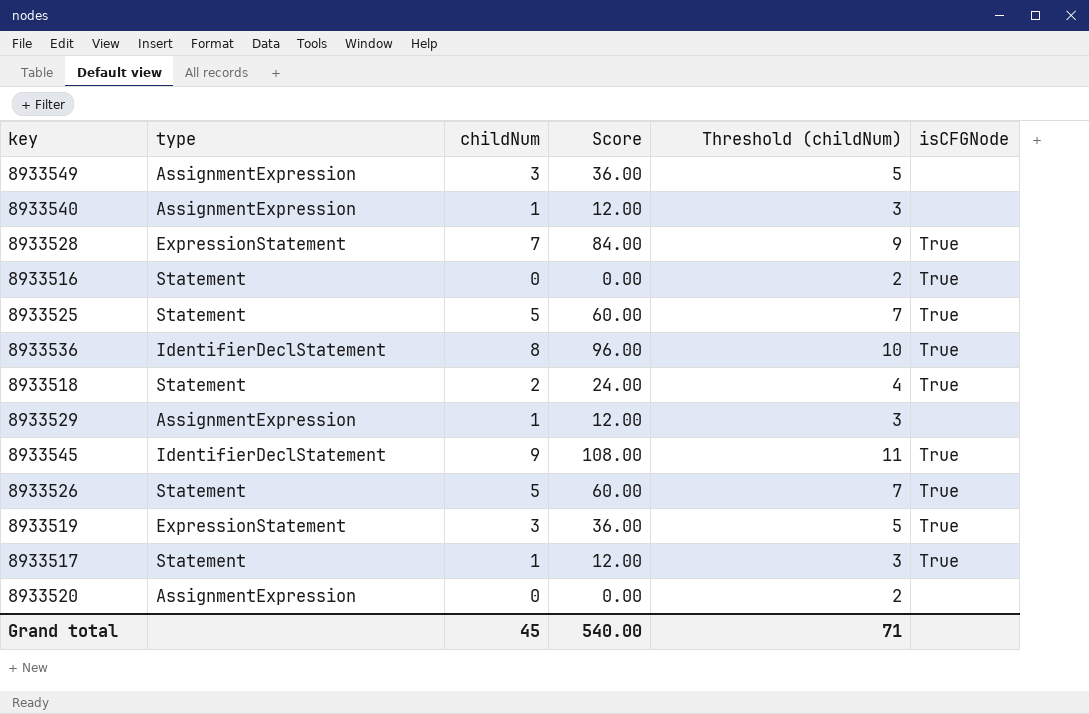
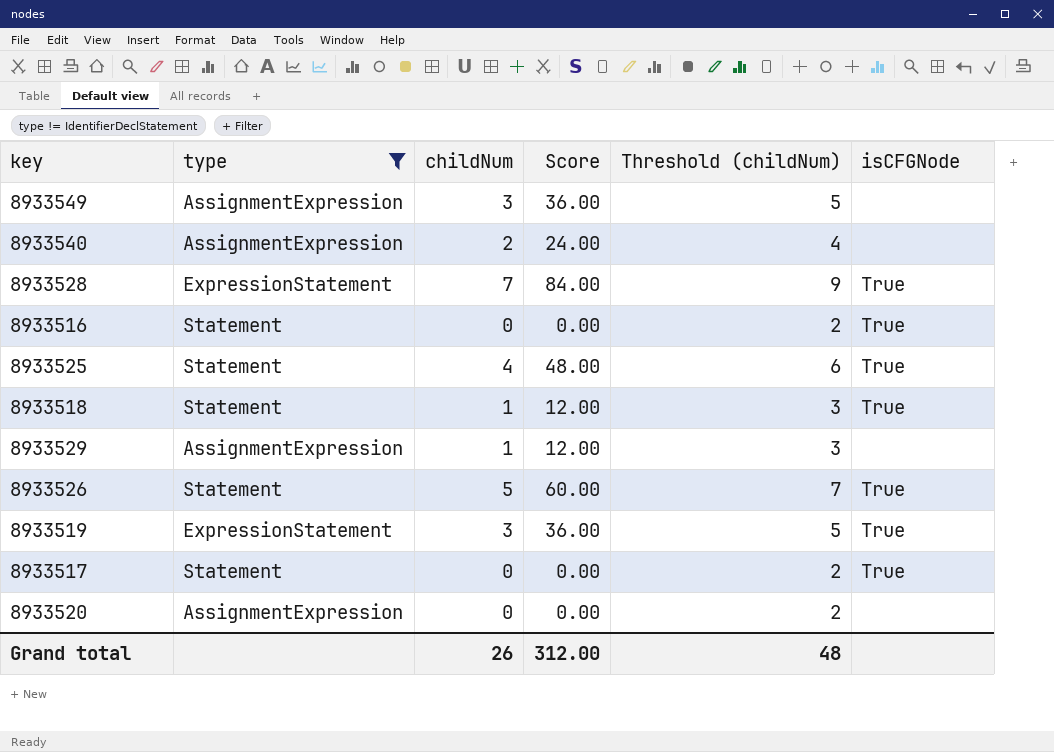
filter: none -> type != IdentifierDeclStatement
8933540 | childNum: 1 -> 2
8933540 | Score: 12.00 -> 24.00
8933540 | Threshold (childNum): 3 -> 4
8933525 | childNum: 5 -> 4
8933525 | Score: 60.00 -> 48.00
8933525 | Threshold (childNum): 7 -> 6
8933518 | childNum: 2 -> 1
8933518 | Score: 24.00 -> 12.00
8933518 | Threshold (childNum): 4 -> 3
8933517 | childNum: 1 -> 0
8933517 | Score: 12.00 -> 0.00
8933517 | Threshold (childNum): 3 -> 2
Grand total | childNum: 45 -> 26
Grand total | Score: 540.00 -> 312.00
Grand total | Threshold (childNum): 71 -> 48

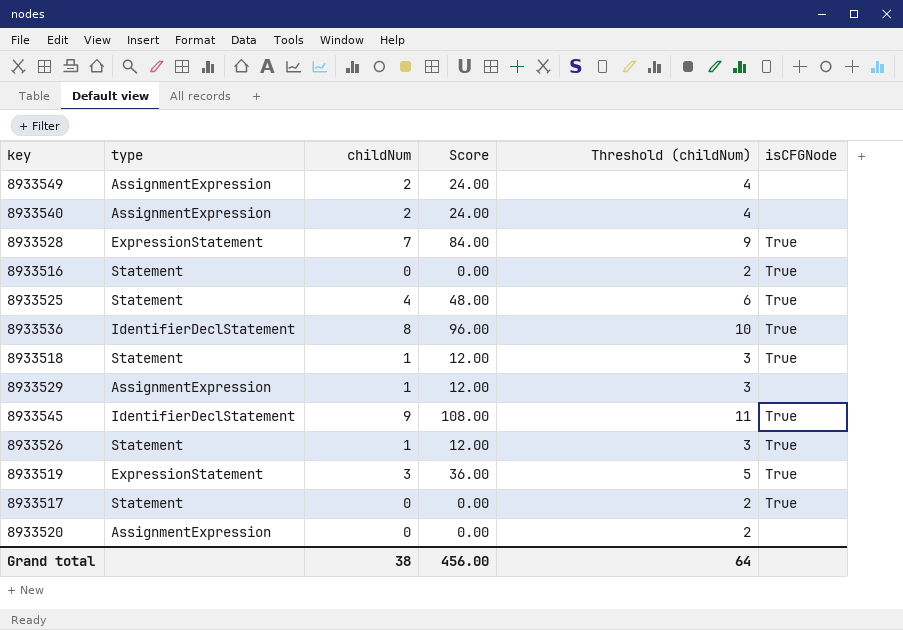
filter: type != IdentifierDeclStatement -> none
8933549 | childNum: 3 -> 2
8933549 | Score: 36.00 -> 24.00
8933549 | Threshold (childNum): 5 -> 4
8933526 | childNum: 5 -> 1
8933526 | Score: 60.00 -> 12.00
8933526 | Threshold (childNum): 7 -> 3
Grand total | childNum: 26 -> 38
Grand total | Score: 312.00 -> 456.00
Grand total | Threshold (childNum): 48 -> 64

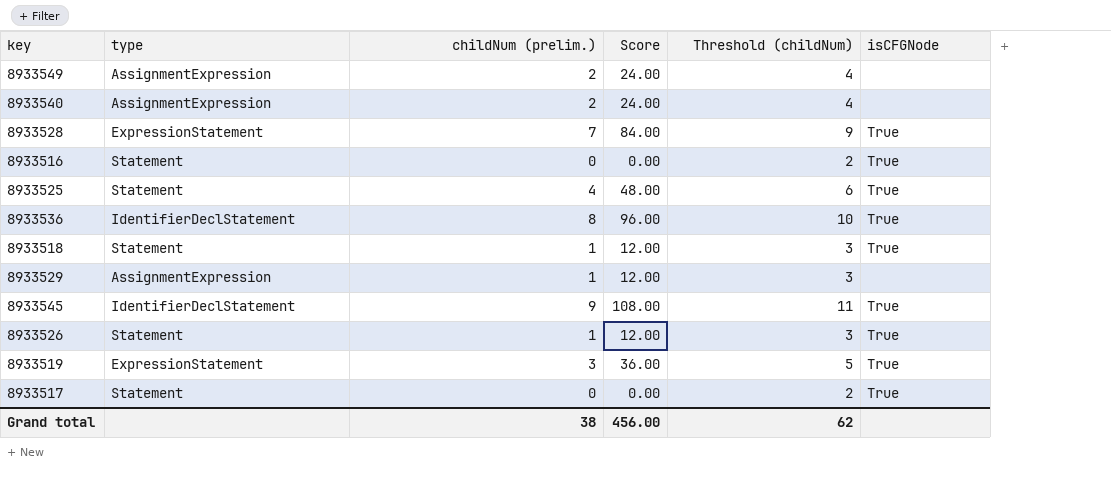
column name: childNum -> childNum (prelim.)
row 8933520: AssignmentExpression | 0 | 0.00 | 2 | none -> none
Grand total | Threshold (childNum): 64 -> 62

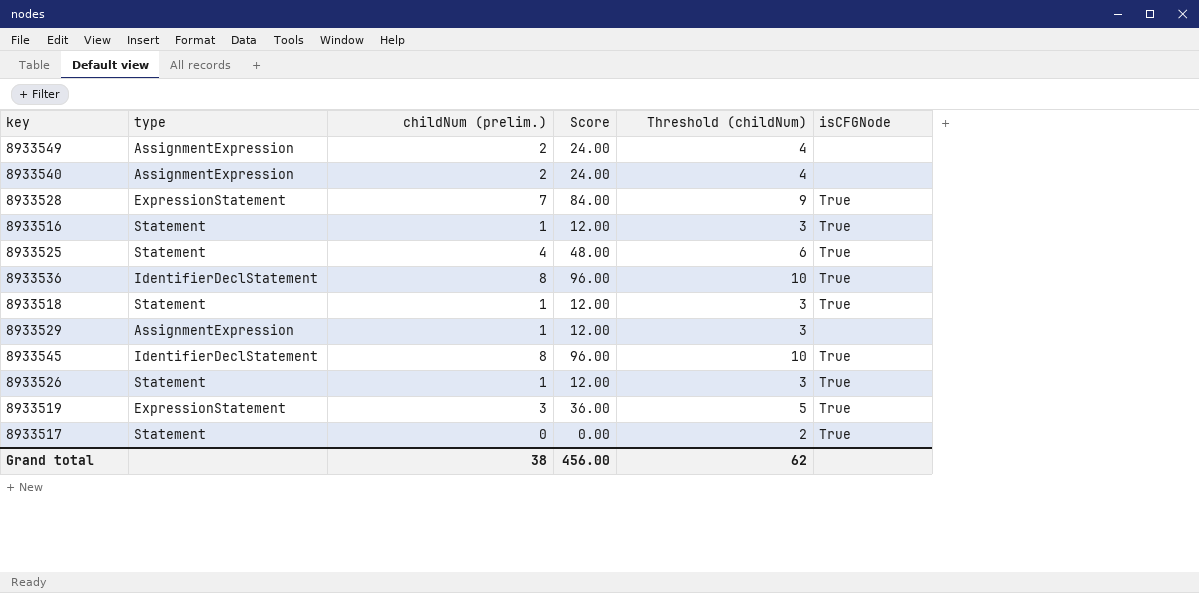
8933516 | childNum (prelim.): 0 -> 1
8933516 | Score: 0.00 -> 12.00
8933516 | Threshold (childNum): 2 -> 3
8933545 | childNum (prelim.): 9 -> 8
8933545 | Score: 108.00 -> 96.00
8933545 | Threshold (childNum): 11 -> 10

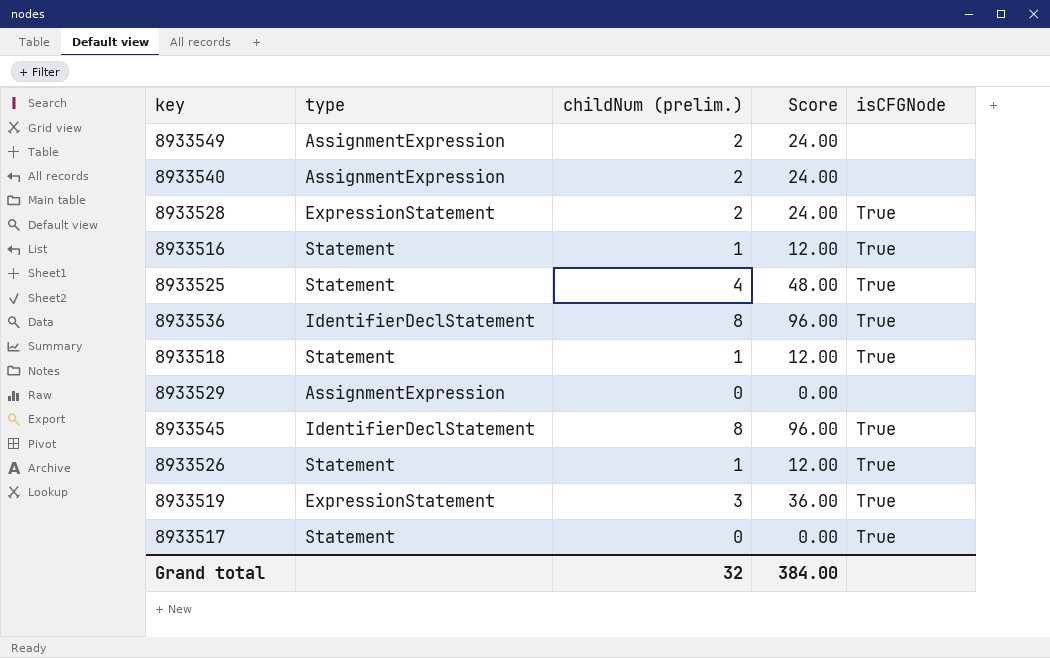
column Threshold (childNum) | formula: [childNum (prelim.)] + 2 -> none
8933528 | childNum (prelim.): 7 -> 2
8933528 | Score: 84.00 -> 24.00
8933529 | childNum (prelim.): 1 -> 0
8933529 | Score: 12.00 -> 0.00
Grand total | childNum (prelim.): 38 -> 32
Grand total | Score: 456.00 -> 384.00

